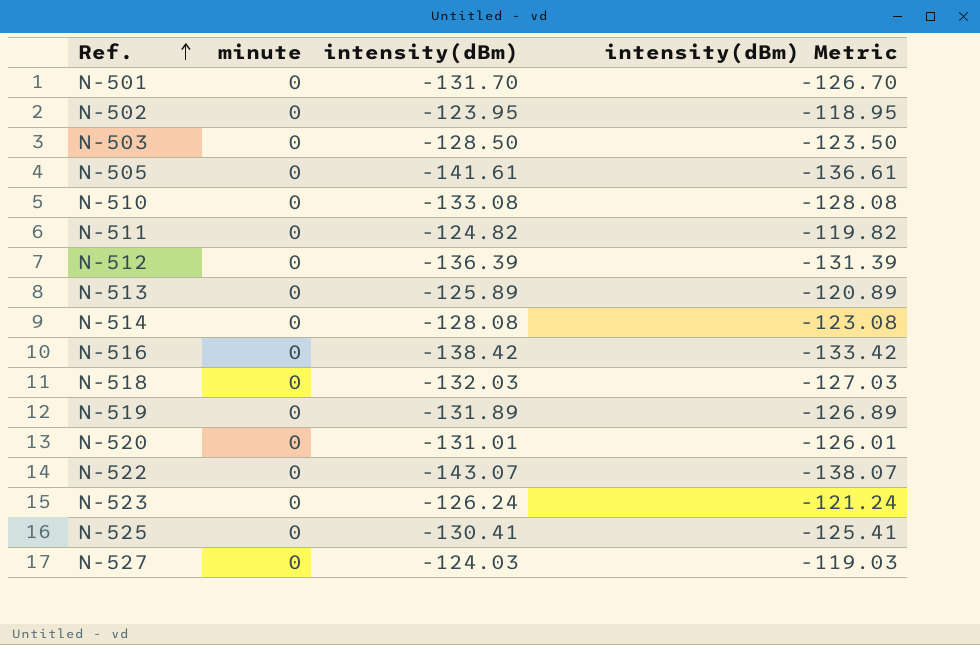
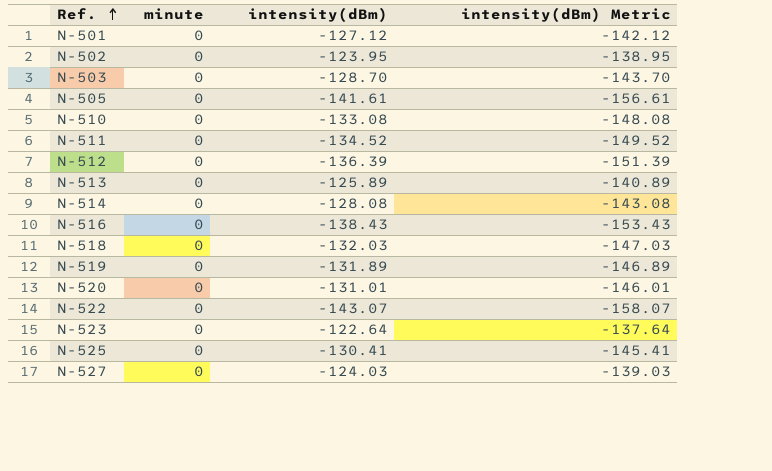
column intensity(dBm) Metric | formula: [intensity(dBm)] + 5 -> [intensity(dBm)] - 15
N-501 | intensity(dBm): -131.70 -> -127.12
N-503 | intensity(dBm): -128.50 -> -128.70
N-511 | intensity(dBm): -124.82 -> -134.52
N-516 | intensity(dBm): -138.42 -> -138.43
N-523 | intensity(dBm): -126.24 -> -122.64

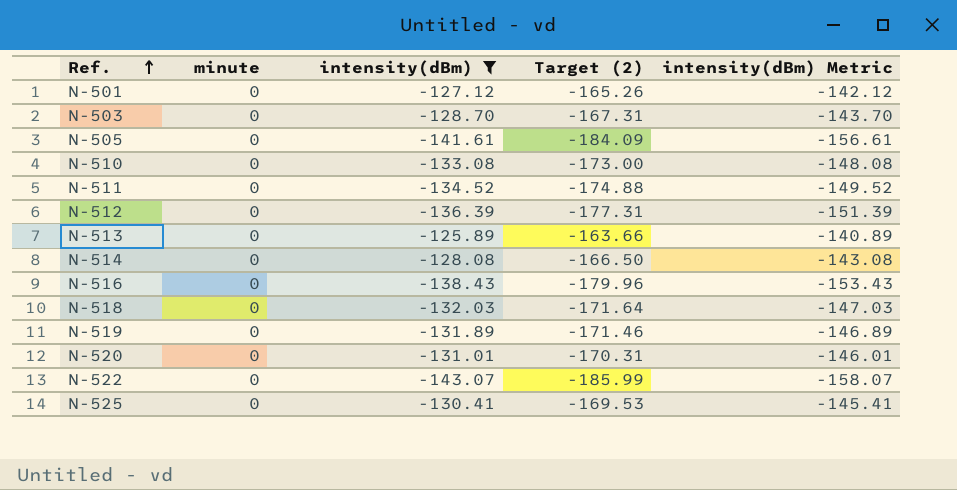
filter: none -> intensity(dBm) <= -125.89
column Target (2) | formula: none -> [intensity(dBm)] * 1.3

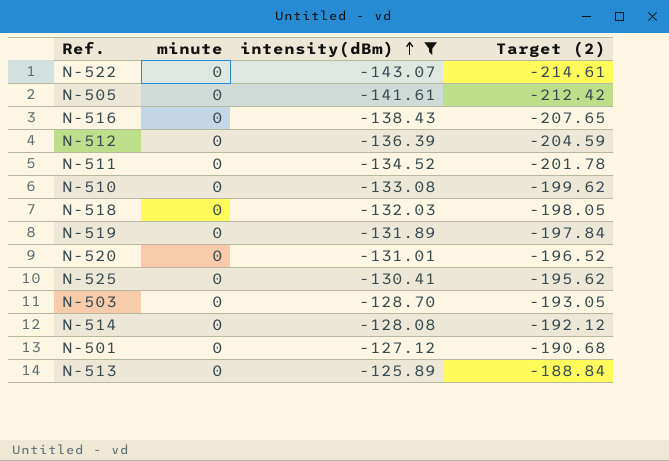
row order: Ref. ascending -> intensity(dBm) ascending
column intensity(dBm) Metric | formula: [intensity(dBm)] - 15 -> none
column Target (2) | formula: [intensity(dBm)] * 1.3 -> [intensity(dBm)] * 1.5

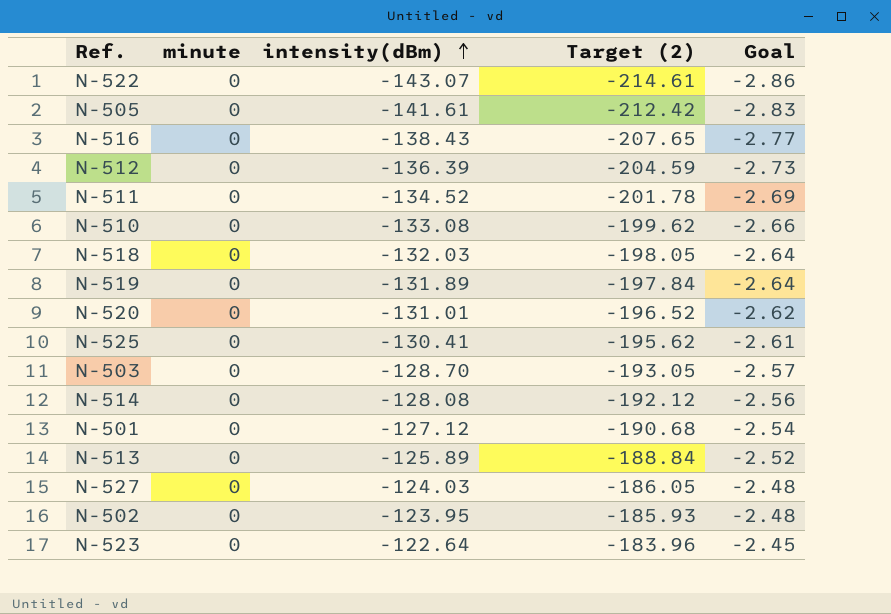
filter: intensity(dBm) <= -125.89 -> none
column Goal | formula: none -> [intensity(dBm)] * 0.02

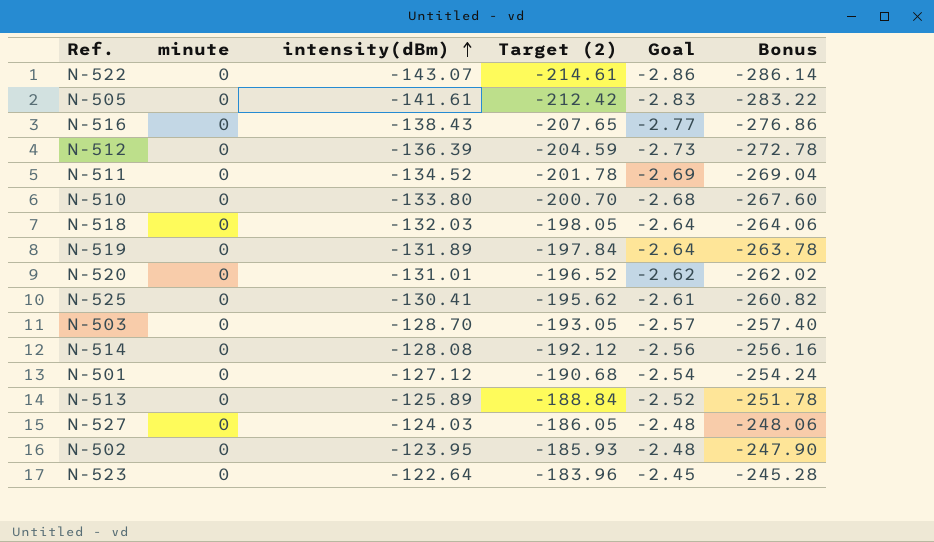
column Bonus | formula: none -> [intensity(dBm)] * 2
N-510 | intensity(dBm): -133.08 -> -133.80
N-510 | Target (2): -199.62 -> -200.70
N-510 | Goal: -2.66 -> -2.68

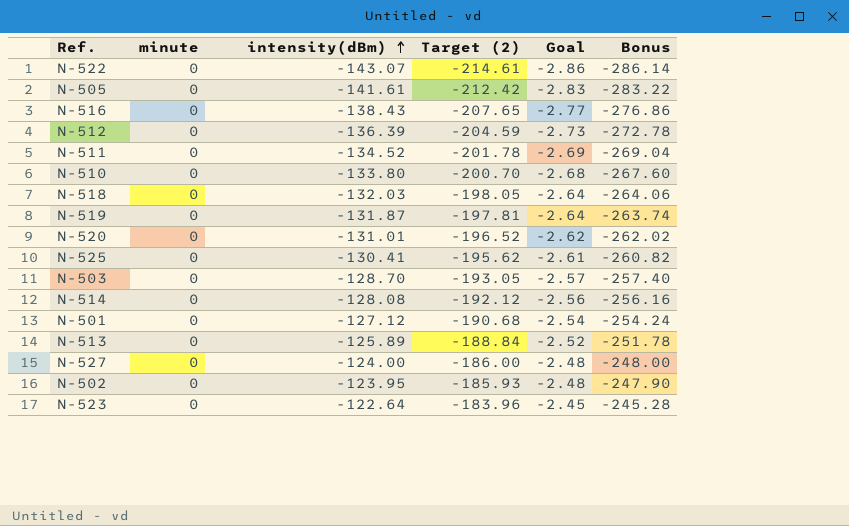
N-519 | intensity(dBm): -131.89 -> -131.87
N-519 | Target (2): -197.84 -> -197.81
N-519 | Bonus: -263.78 -> -263.74
N-527 | intensity(dBm): -124.03 -> -124.00
N-527 | Target (2): -186.05 -> -186.00
N-527 | Bonus: -248.06 -> -248.00

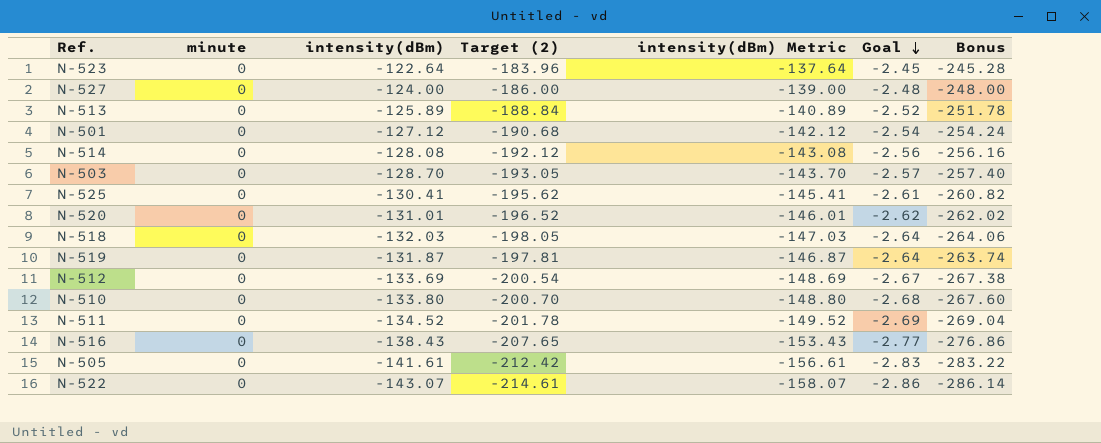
row order: intensity(dBm) ascending -> Goal descending
column intensity(dBm) Metric | formula: none -> [intensity(dBm)] - 15
row N-502: 0 | -123.95 | -185.93 | -2.48 | -247.90 -> none
N-512 | intensity(dBm): -136.39 -> -133.69
N-512 | Target (2): -204.59 -> -200.54
N-512 | Goal: -2.73 -> -2.67
N-512 | Bonus: -272.78 -> -267.38

